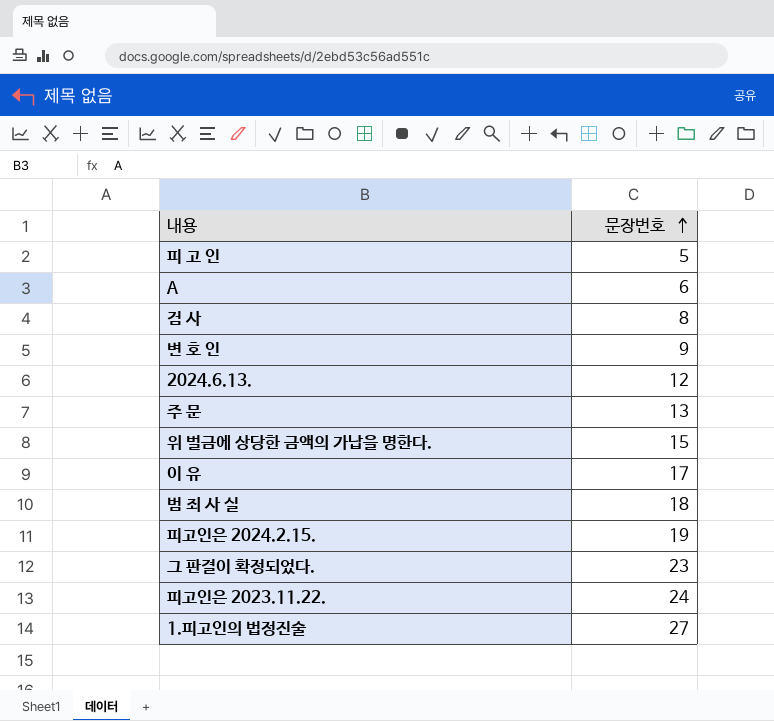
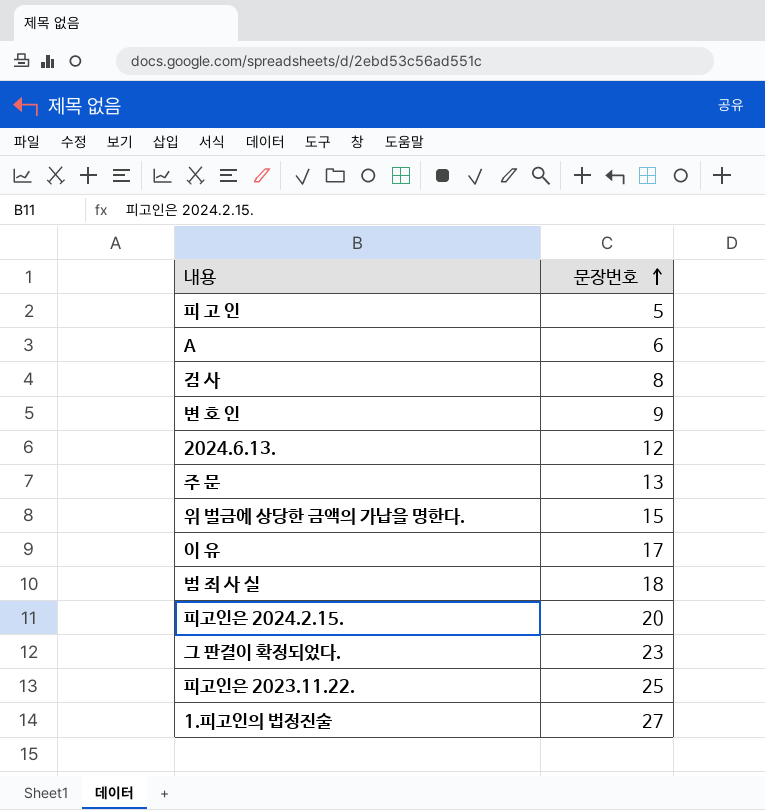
피고인은 2024.2.15. | 문장번호: 19 -> 20
피고인은 2023.11.22. | 문장번호: 24 -> 25

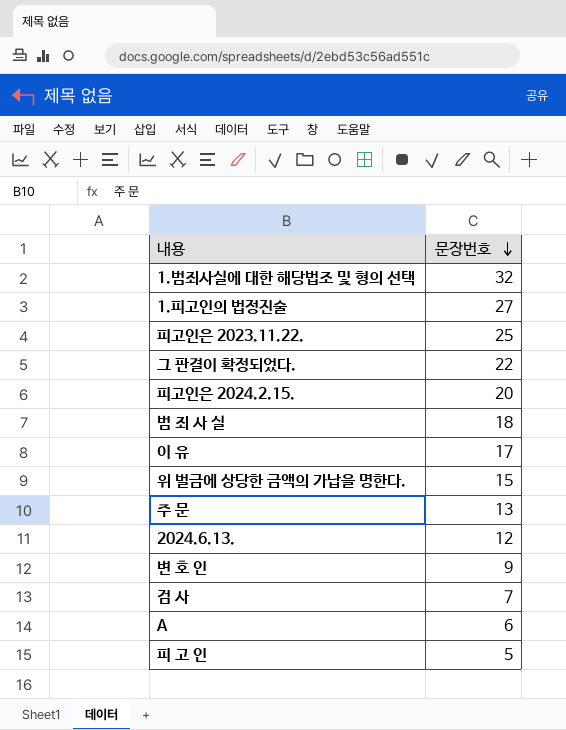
row order: 문장번호 ascending -> 문장번호 descending
row 1.범죄사실에 대한 해당법조 및 형의 선택: none -> 32
그 판결이 확정되었다. | 문장번호: 23 -> 22
검 사 | 문장번호: 8 -> 7

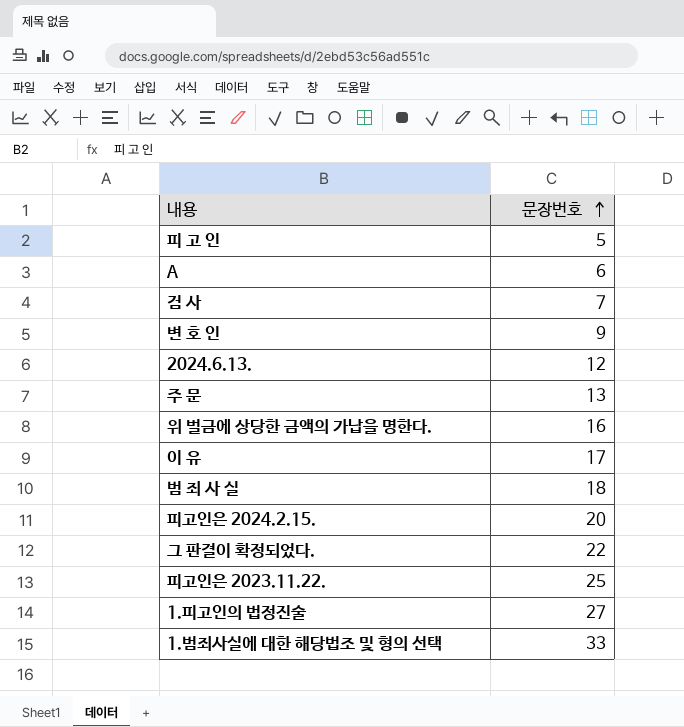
row order: 문장번호 descending -> 문장번호 ascending
위 벌금에 상당한 금액의 가납을 명한다. | 문장번호: 15 -> 16
1.범죄사실에 대한 해당법조 및 형의 선택 | 문장번호: 32 -> 33

